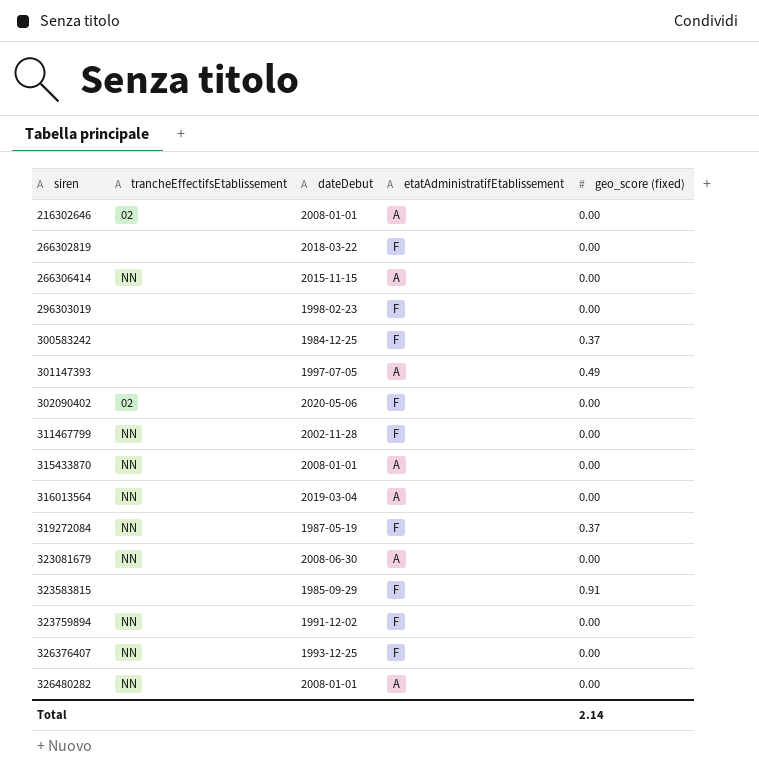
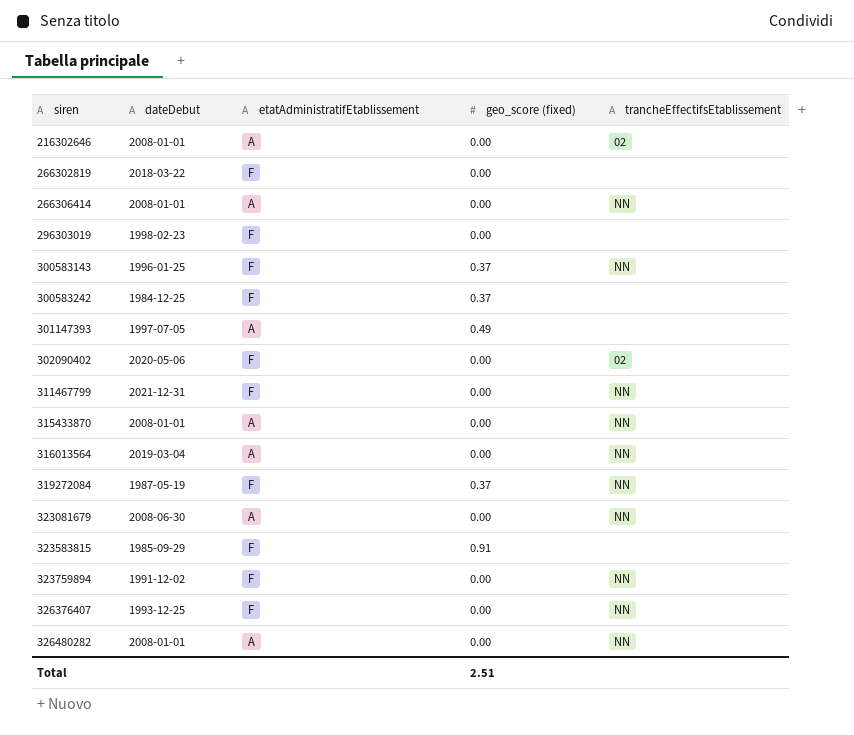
column trancheEffectifsEtablissement | position: 2 -> 5
266306414 | dateDebut: 2015-11-15 -> 2008-01-01
row 300583143: none -> 1996-01-25 | F | 0.37 | NN
311467799 | dateDebut: 2002-11-28 -> 2021-12-31
Total | geo_score (fixed): 2.14 -> 2.51

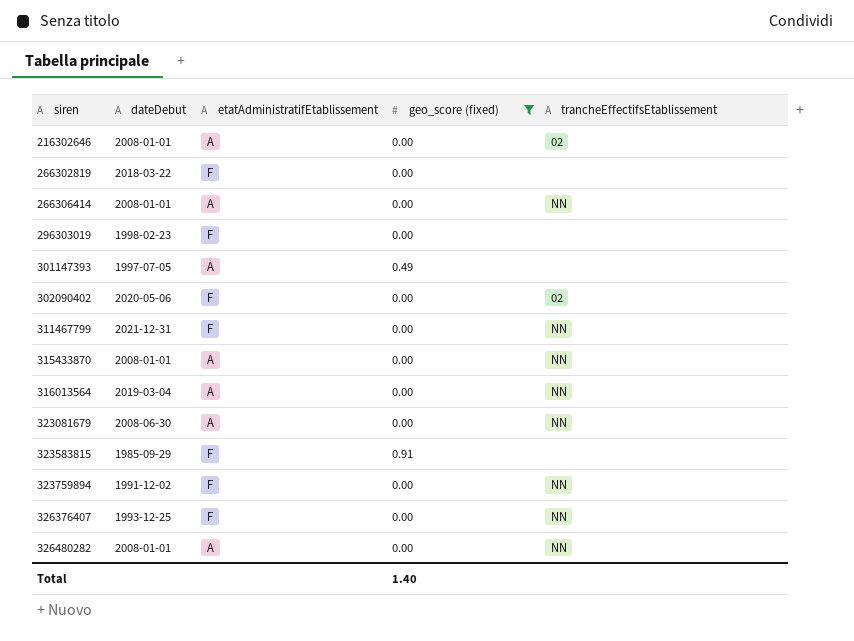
filter: none -> geo_score (fixed) != 0.37
Total | geo_score (fixed): 2.51 -> 1.40

